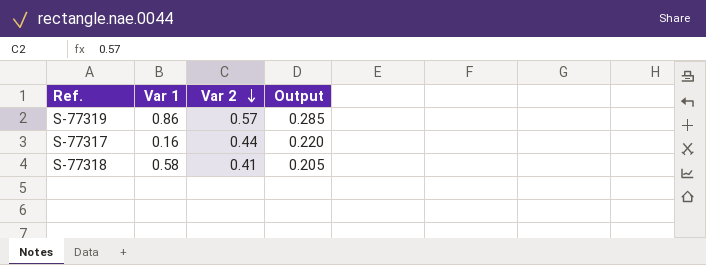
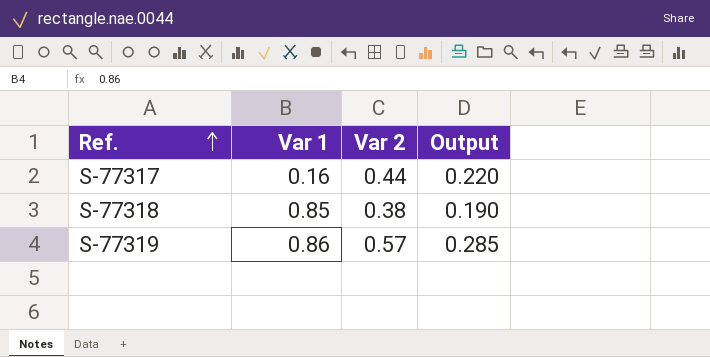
row order: Var 2 descending -> Ref. ascending
S-77318 | Var 1: 0.58 -> 0.85
S-77318 | Var 2: 0.41 -> 0.38
S-77318 | Output: 0.205 -> 0.190

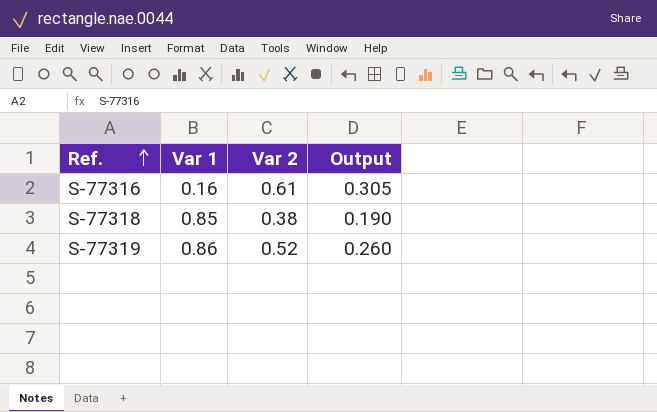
row S-77317: 0.16 | 0.44 | 0.220 -> none
row S-77316: none -> 0.16 | 0.61 | 0.305
S-77319 | Var 2: 0.57 -> 0.52
S-77319 | Output: 0.285 -> 0.260

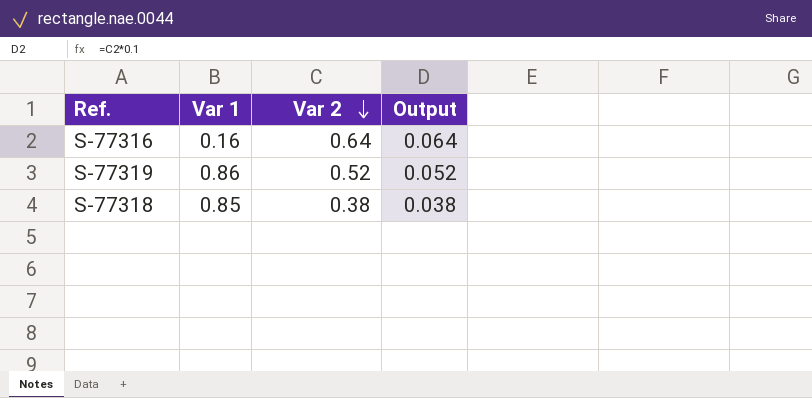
row order: Ref. ascending -> Var 2 descending
column Output | formula: [Var 2] * 0.5 -> [Var 2] * 0.1
S-77316 | Var 2: 0.61 -> 0.64

